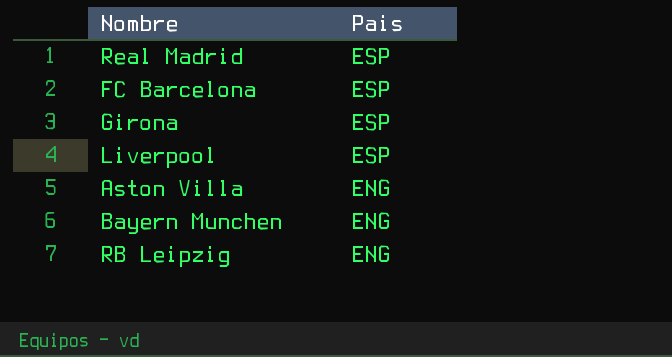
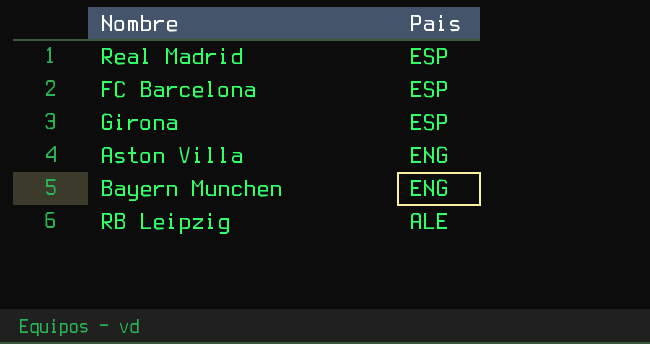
row Liverpool: ESP -> none
RB Leipzig | Pais: ENG -> ALE

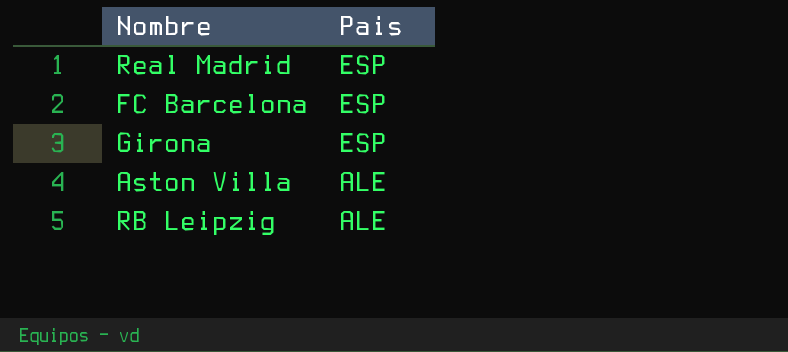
row Bayern Munchen: ENG -> none
Aston Villa | Pais: ENG -> ALE

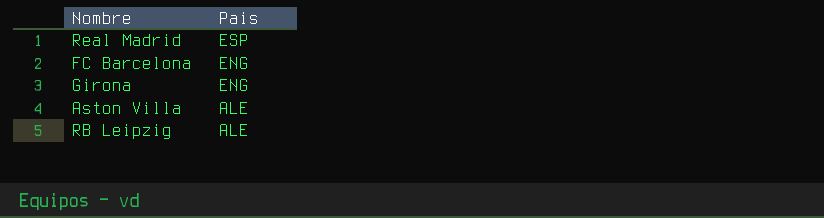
FC Barcelona | Pais: ESP -> ENG
Girona | Pais: ESP -> ENG

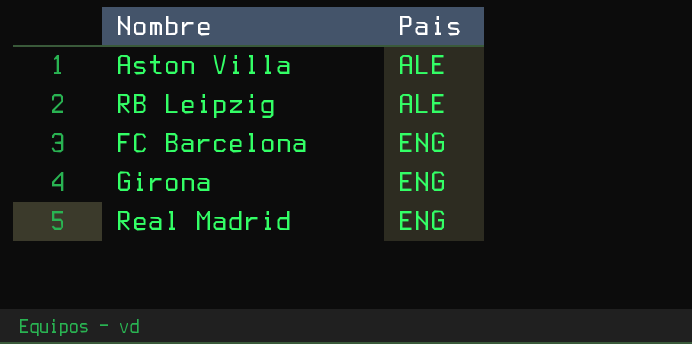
row order: Pais descending -> Pais ascending
Real Madrid | Pais: ESP -> ENG

